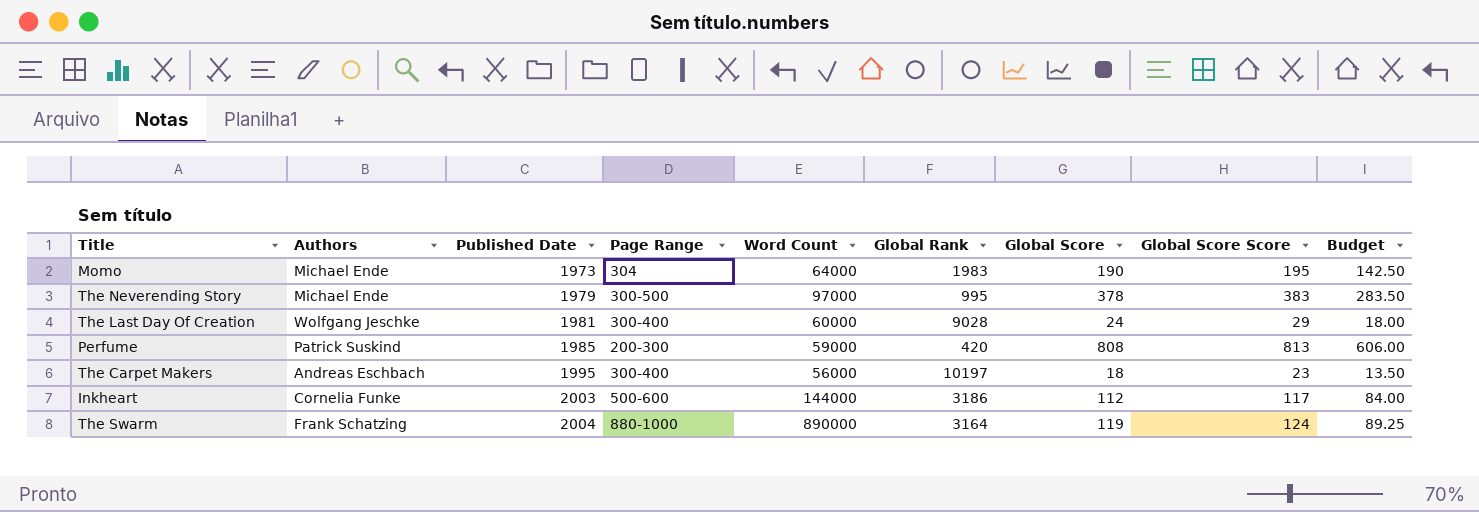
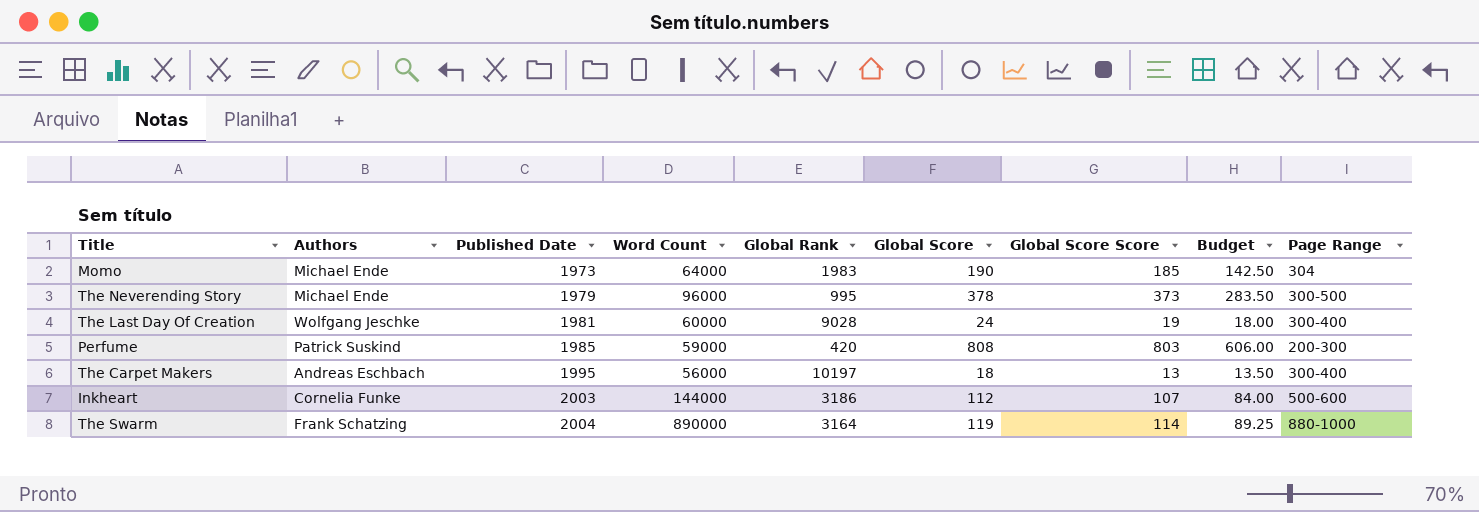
column Global Score Score | formula: [Global Score] + 5 -> [Global Score] - 5
column Page Range | position: 4 -> 9
The Neverending Story | Word Count: 97000 -> 96000

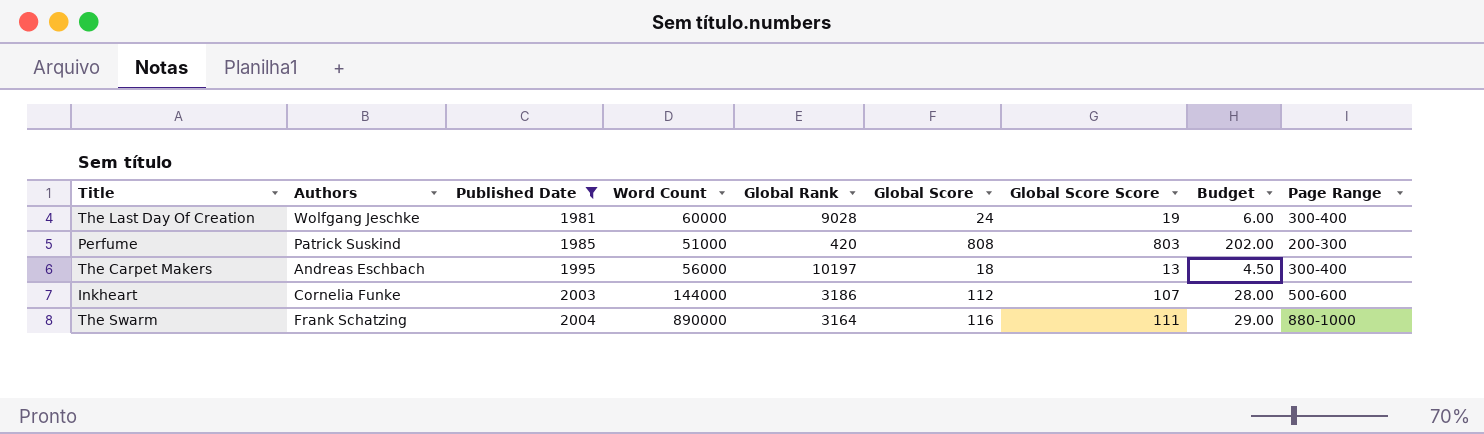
filter: none -> Published Date >= 1981
column Budget | formula: [Global Score] * 0.75 -> [Global Score] * 0.25
Perfume | Word Count: 59000 -> 51000
The Swarm | Global Score: 119 -> 116
The Swarm | Global Score Score: 114 -> 111

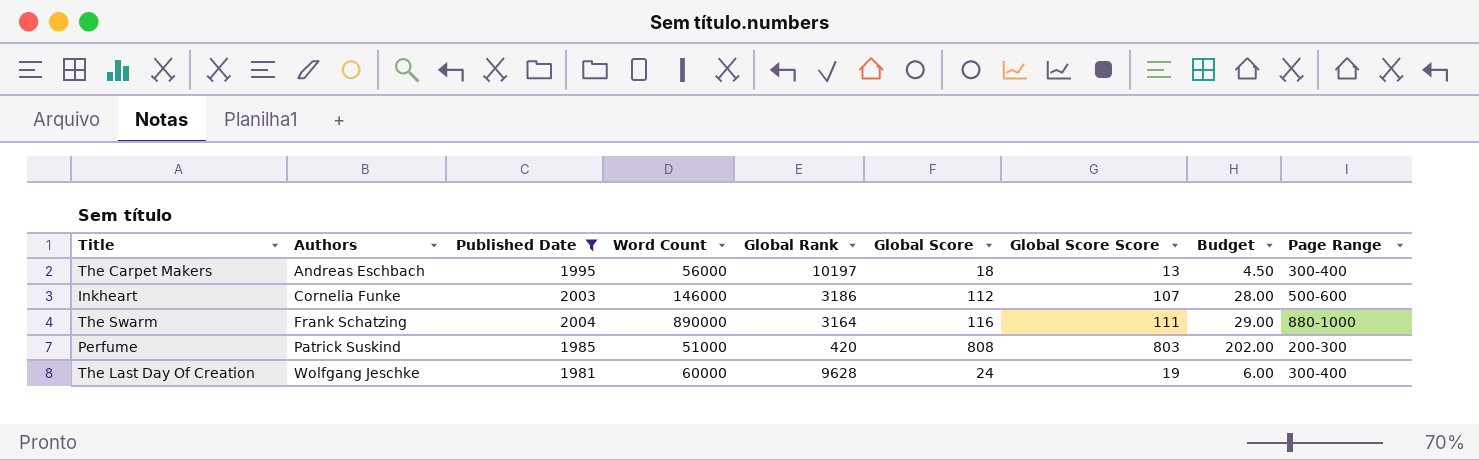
row order: Published Date ascending -> Authors ascending
Inkheart | Word Count: 144000 -> 146000
The Last Day Of Creation | Global Rank: 9028 -> 9628

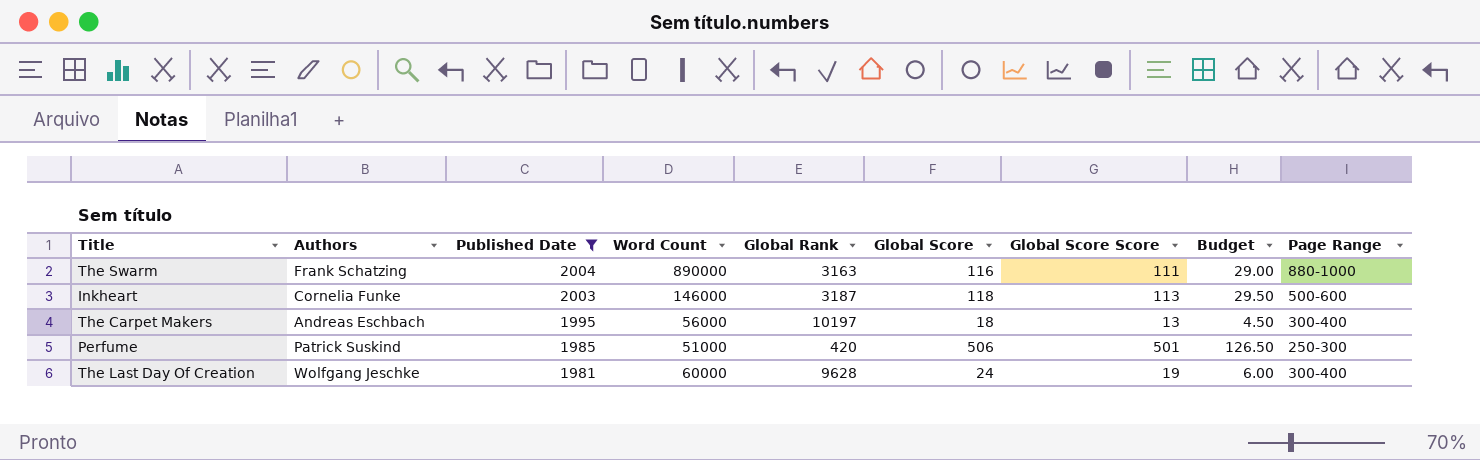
row order: Authors ascending -> Published Date descending
The Swarm | Global Rank: 3164 -> 3163
Inkheart | Global Rank: 3186 -> 3187
Inkheart | Global Score: 112 -> 118
Inkheart | Global Score Score: 107 -> 113
Inkheart | Budget: 28.00 -> 29.50
Perfume | Global Score: 808 -> 506
Perfume | Global Score Score: 803 -> 501
Perfume | Budget: 202.00 -> 126.50
Perfume | Page Range: 200-300 -> 250-300

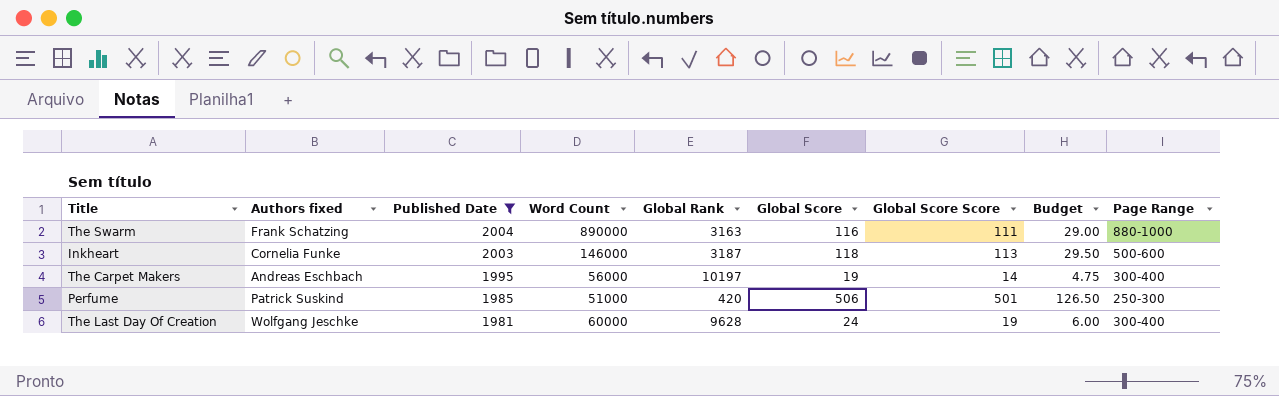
column name: Authors -> Authors fixed
The Carpet Makers | Global Score: 18 -> 19
The Carpet Makers | Global Score Score: 13 -> 14
The Carpet Makers | Budget: 4.50 -> 4.75

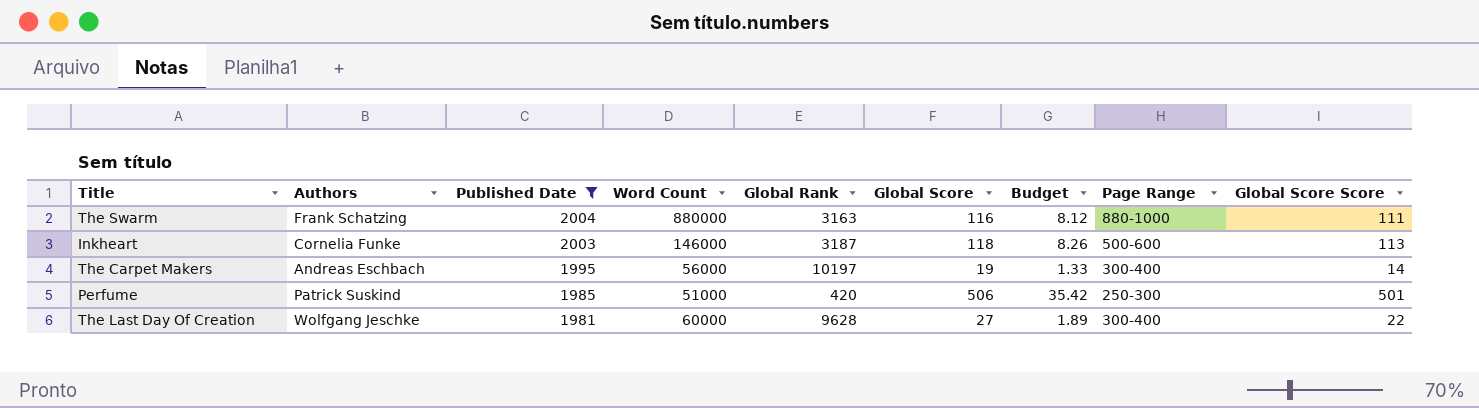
column name: Authors fixed -> Authors
column Budget | formula: [Global Score] * 0.25 -> [Global Score] * 0.07
column Global Score Score | position: 7 -> 9
The Swarm | Word Count: 890000 -> 880000
The Last Day Of Creation | Global Score: 24 -> 27
The Last Day Of Creation | Global Score Score: 19 -> 22

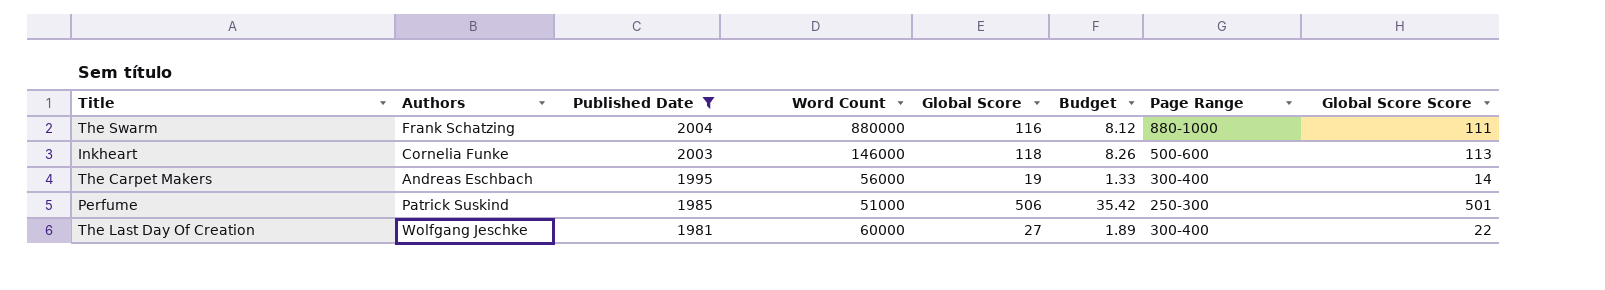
column Global Rank | position: 5 -> none

